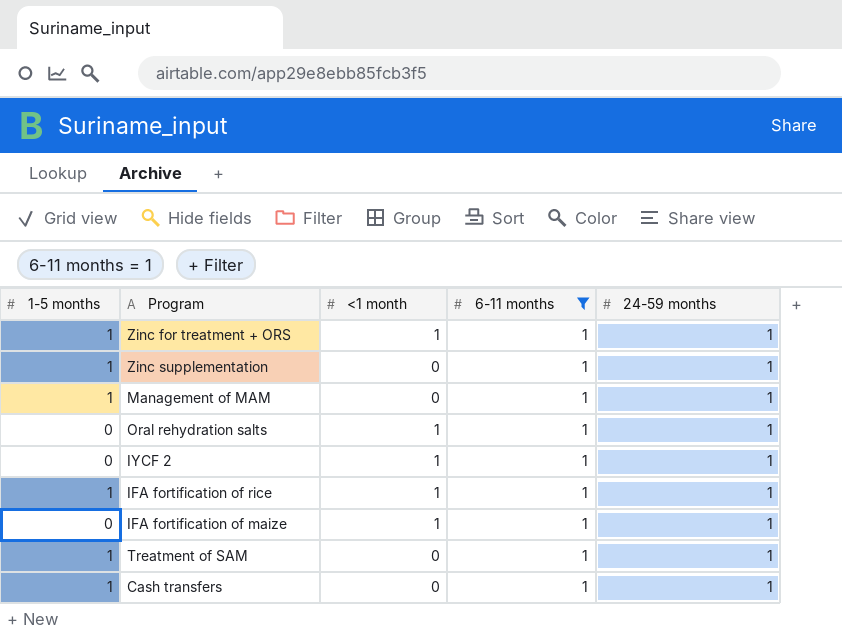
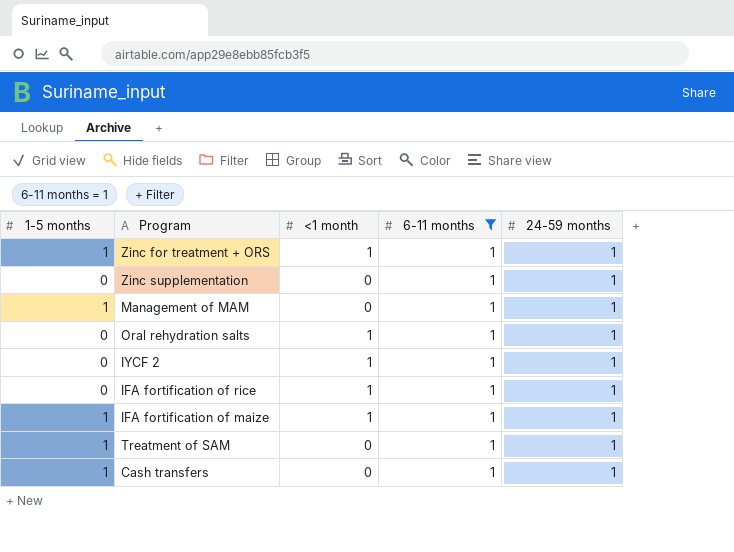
Zinc supplementation | 1-5 months: 1 -> 0
IFA fortification of rice | 1-5 months: 1 -> 0
IFA fortification of maize | 1-5 months: 0 -> 1

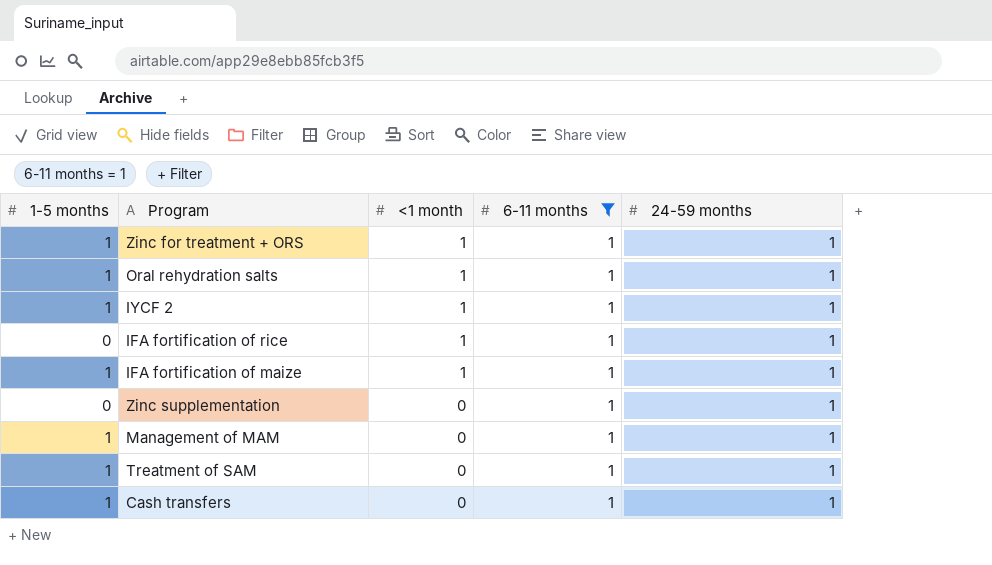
row order: none -> <1 month descending
Oral rehydration salts | 1-5 months: 0 -> 1
IYCF 2 | 1-5 months: 0 -> 1

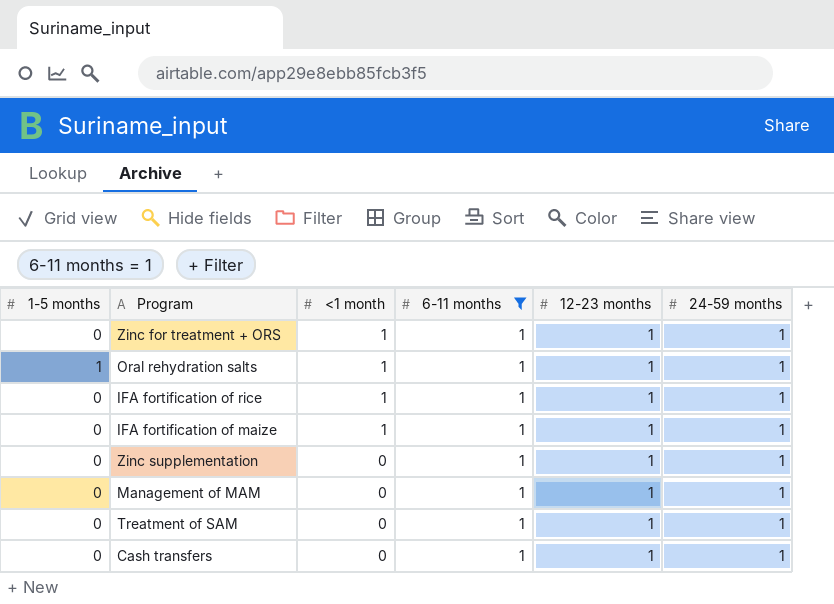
column 12-23 months | position: none -> 5
row IYCF 2: 1 | 1 | 1 | 1 -> none
Zinc for treatment + ORS | 1-5 months: 1 -> 0
IFA fortification of maize | 1-5 months: 1 -> 0
Management of MAM | 1-5 months: 1 -> 0
Treatment of SAM | 1-5 months: 1 -> 0
Cash transfers | 1-5 months: 1 -> 0

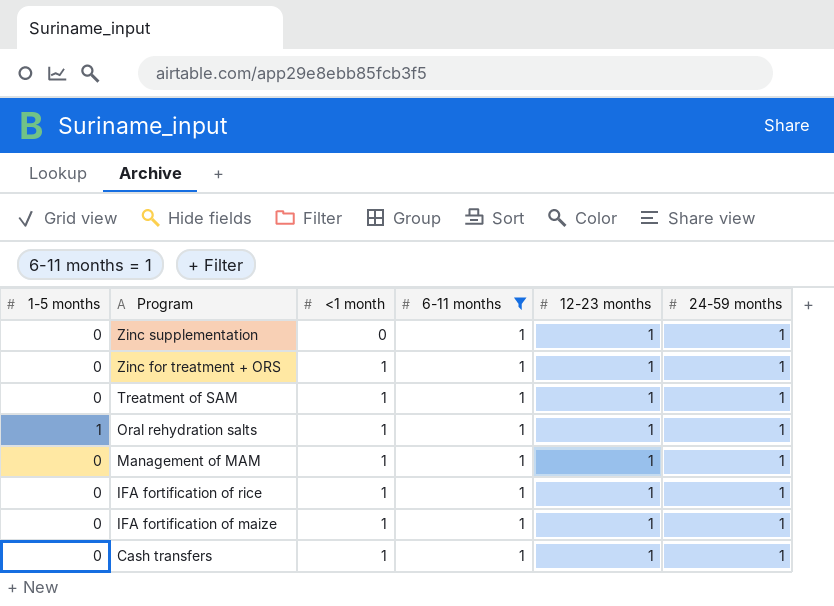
row order: <1 month descending -> Program descending
Treatment of SAM | <1 month: 0 -> 1
Management of MAM | <1 month: 0 -> 1
Cash transfers | <1 month: 0 -> 1

